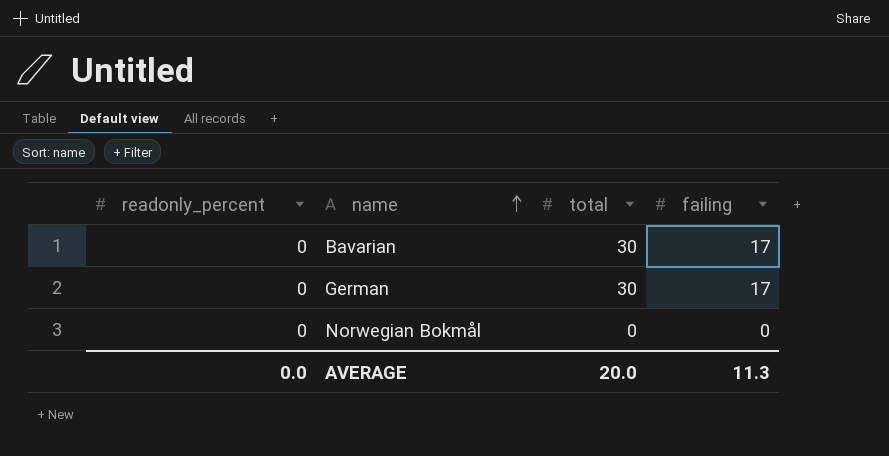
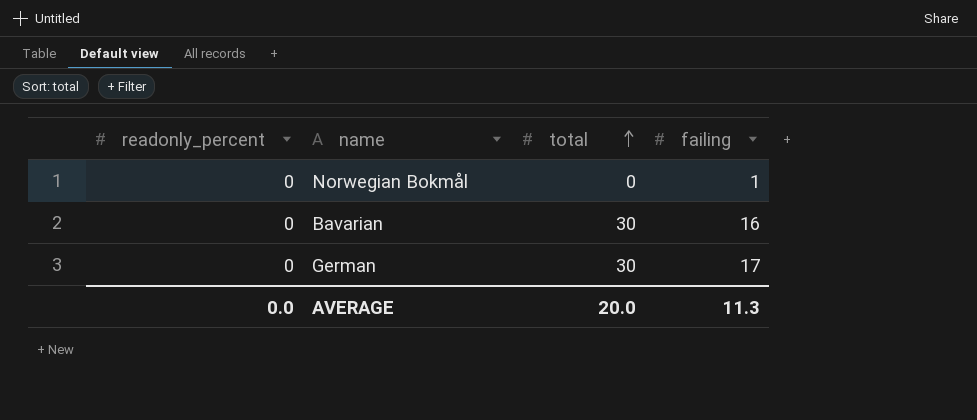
row order: name ascending -> total ascending
Norwegian Bokmål | failing: 0 -> 1
Bavarian | failing: 17 -> 16

